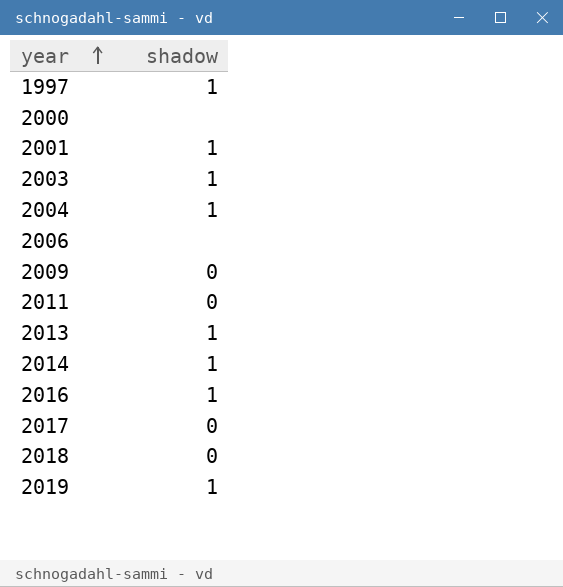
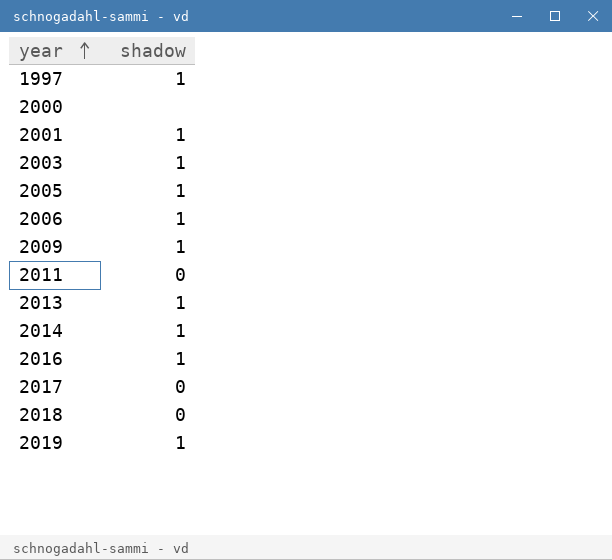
row 2004: 1 -> none
row 2005: none -> 1
2006 | shadow: none -> 1
2009 | shadow: 0 -> 1

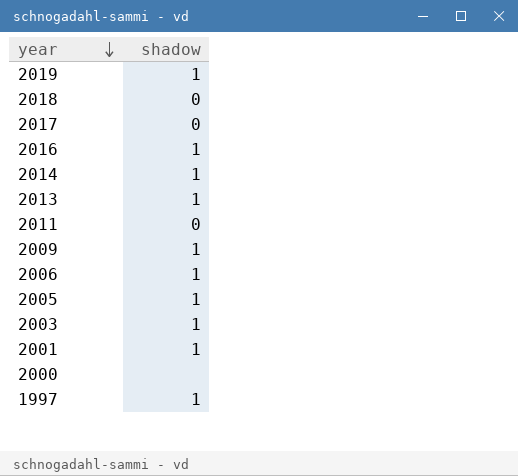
row order: year ascending -> year descending

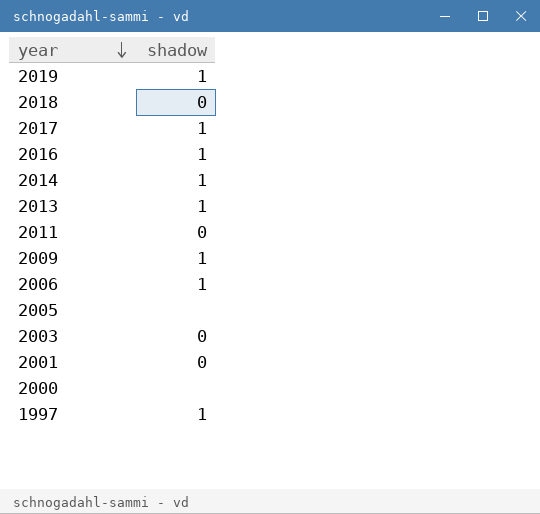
2017 | shadow: 0 -> 1
2005 | shadow: 1 -> none
2003 | shadow: 1 -> 0
2001 | shadow: 1 -> 0

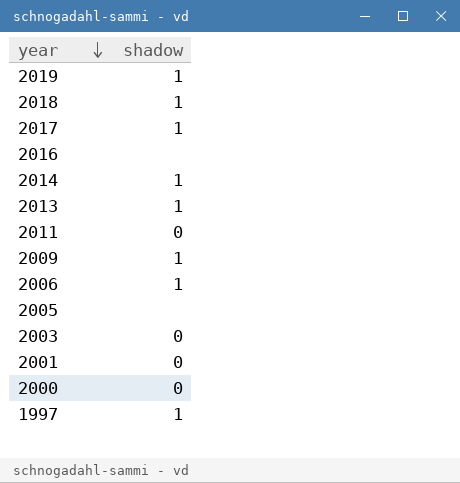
2018 | shadow: 0 -> 1
2016 | shadow: 1 -> none
2000 | shadow: none -> 0

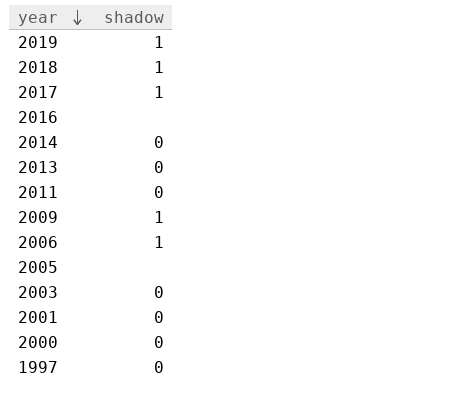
2014 | shadow: 1 -> 0
2013 | shadow: 1 -> 0
1997 | shadow: 1 -> 0

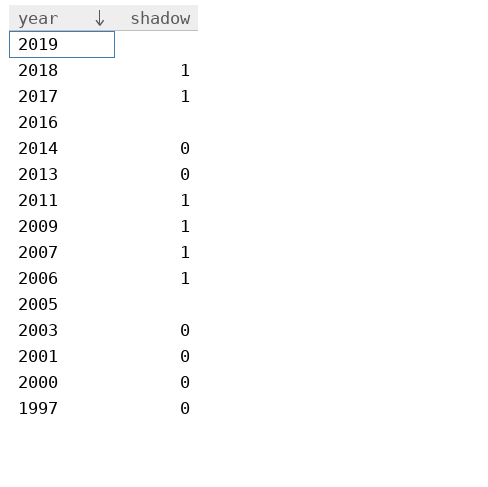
2019 | shadow: 1 -> none
2011 | shadow: 0 -> 1
row 2007: none -> 1

